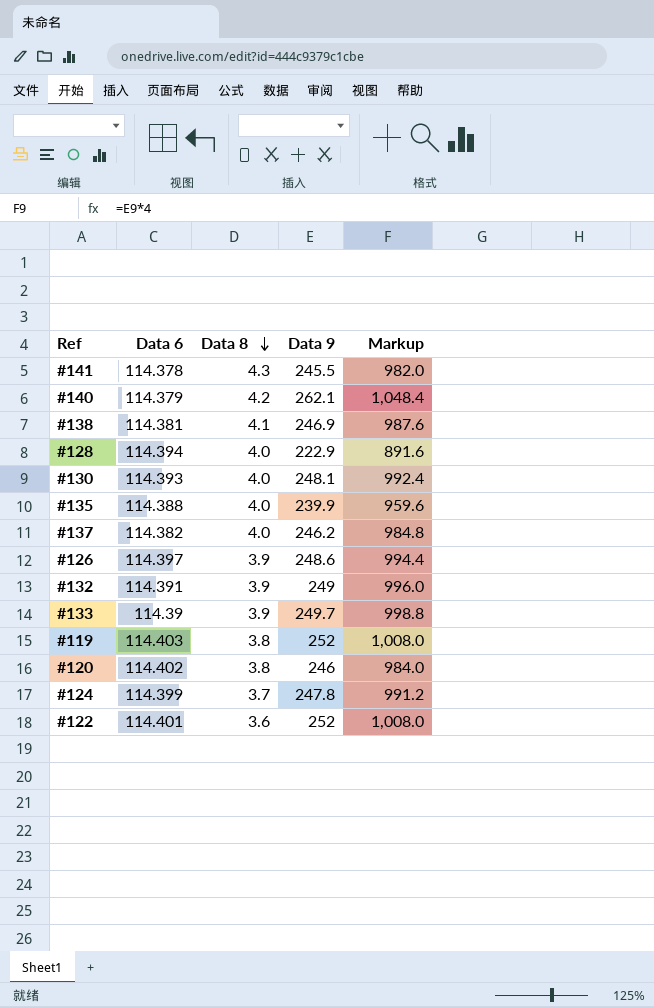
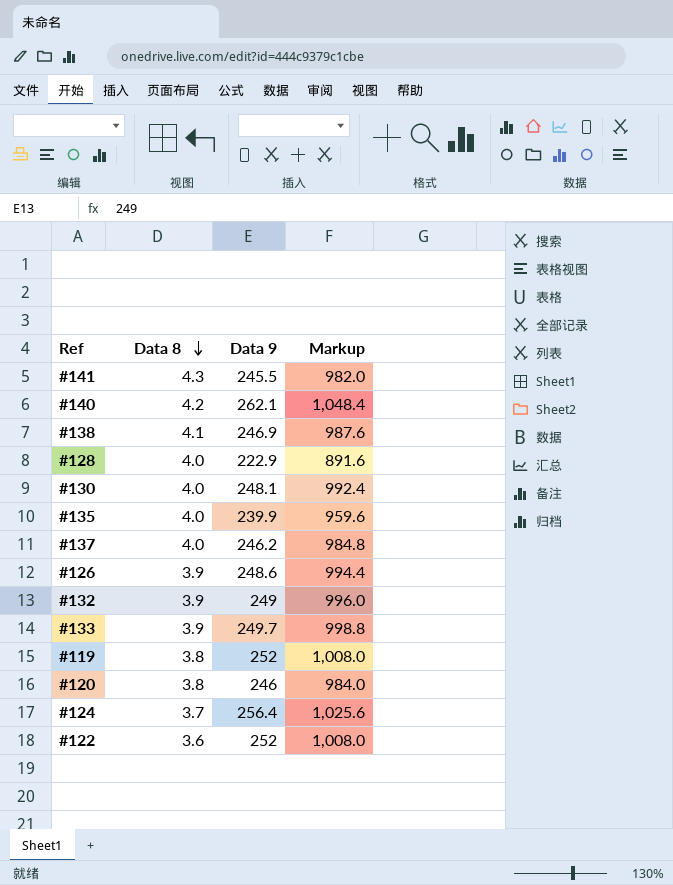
column Data 6 | position: 2 -> none
#124 | Data 9: 247.8 -> 256.4
#124 | Markup: 991.2 -> 1,025.6

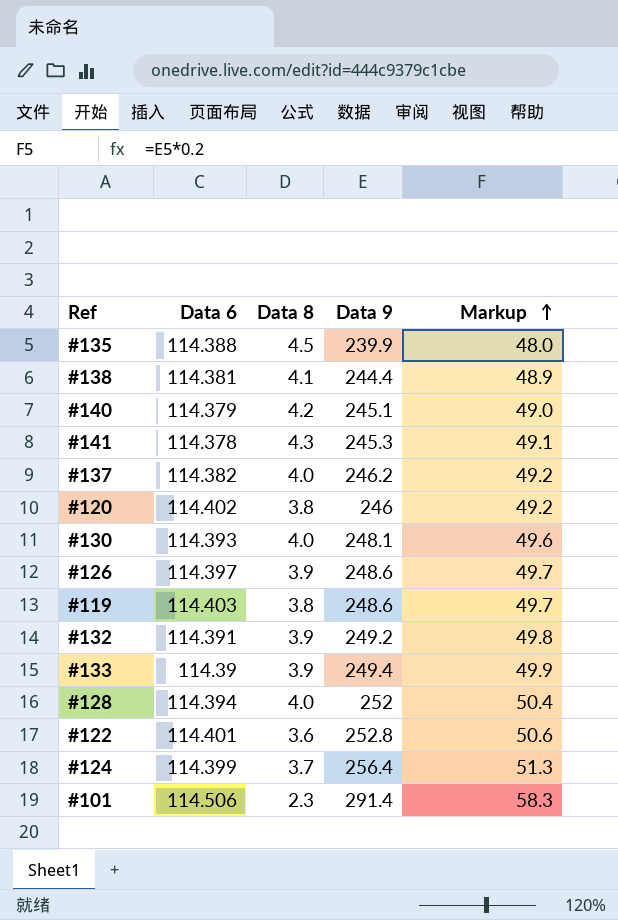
row order: Data 8 descending -> Markup ascending
column Data 6 | position: none -> 2
column Markup | formula: [Data 9] * 4 -> [Data 9] * 0.2
#135 | Data 8: 4.0 -> 4.5
#138 | Data 9: 246.9 -> 244.4
#140 | Data 9: 262.1 -> 245.1
#141 | Data 9: 245.5 -> 245.3
#119 | Data 9: 252 -> 248.6
#132 | Data 9: 249 -> 249.2
#133 | Data 9: 249.7 -> 249.4
#128 | Data 9: 222.9 -> 252
#122 | Data 9: 252 -> 252.8
row #101: none -> 114.506 | 2.3 | 291.4 | 58.3

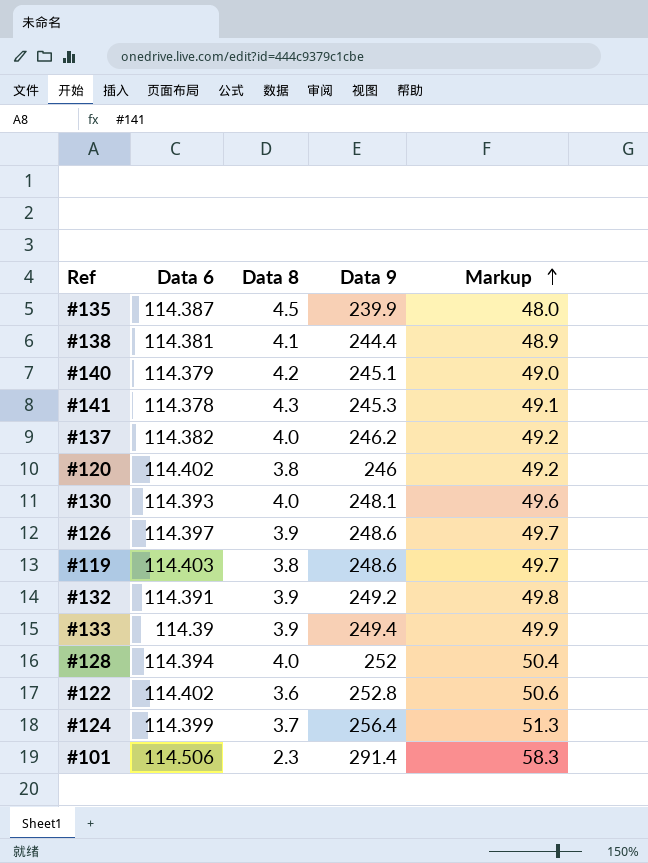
#135 | Data 6: 114.388 -> 114.387
#122 | Data 6: 114.401 -> 114.402

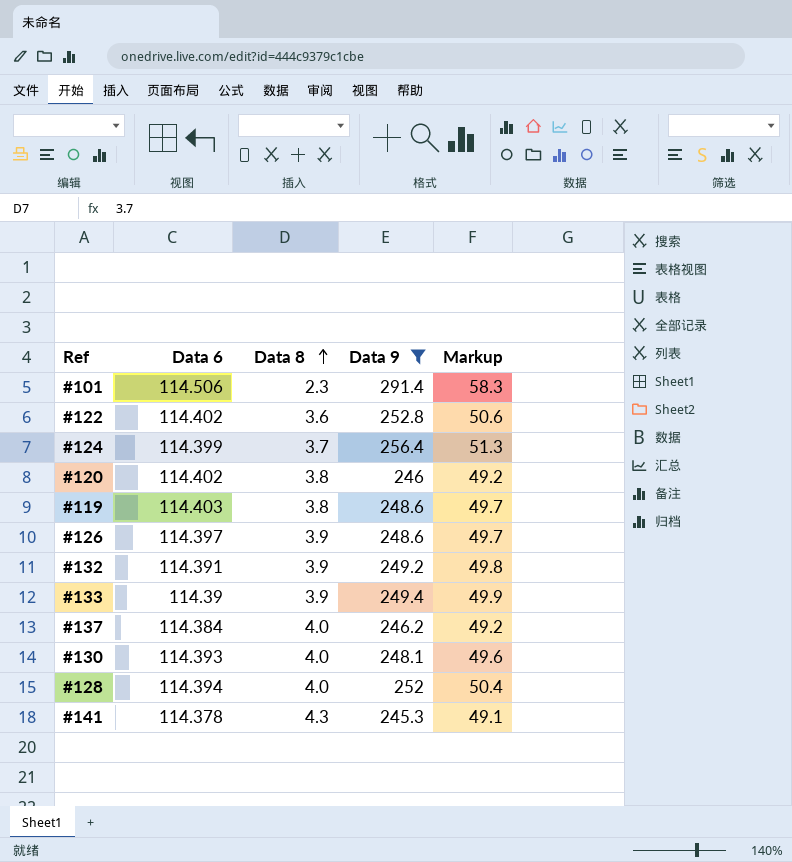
filter: none -> Data 9 >= 245.3
row order: Markup ascending -> Data 8 ascending
#137 | Data 6: 114.382 -> 114.384

